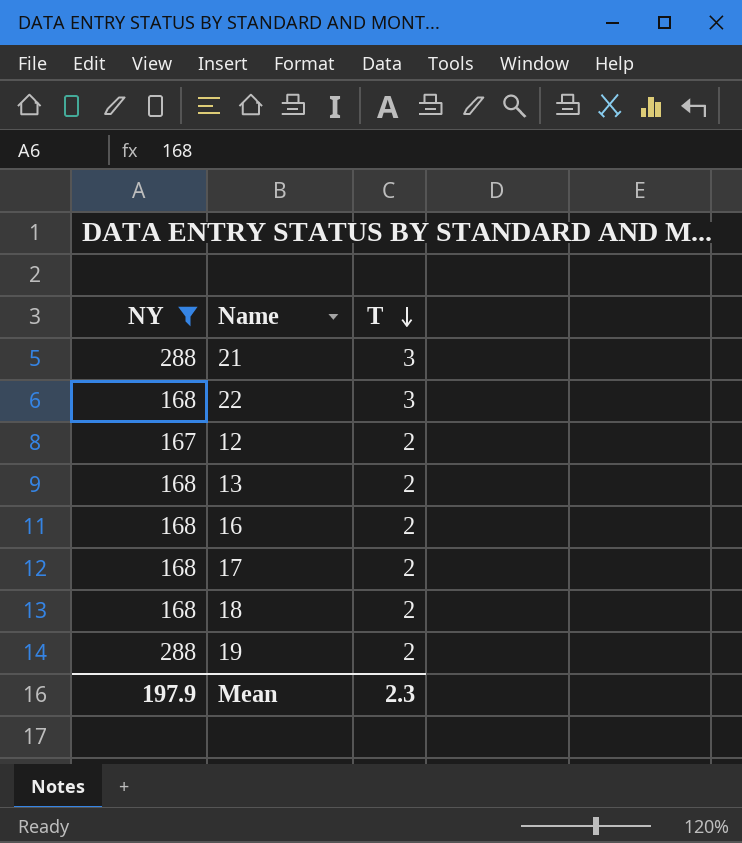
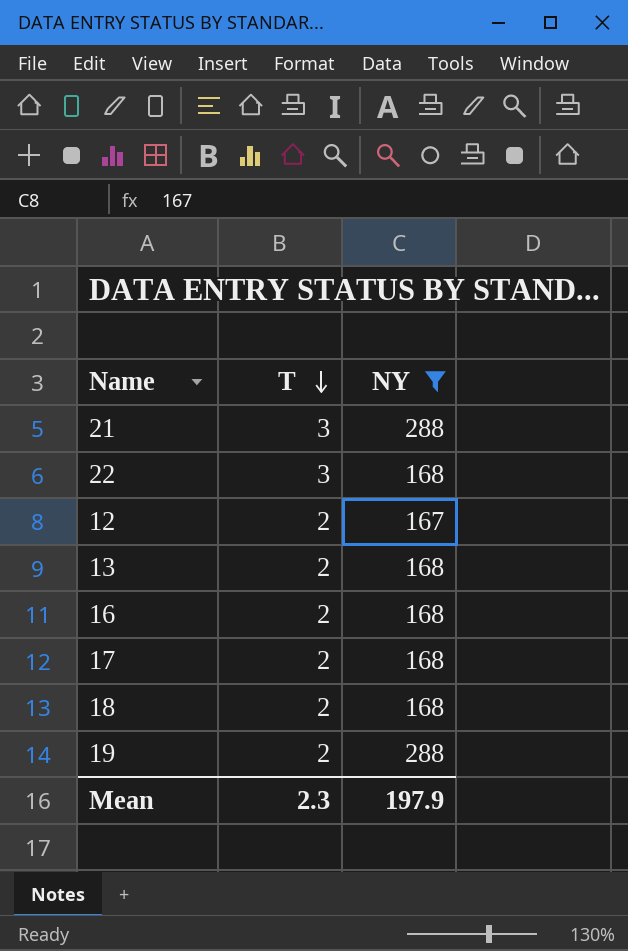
column NY | position: 1 -> 3

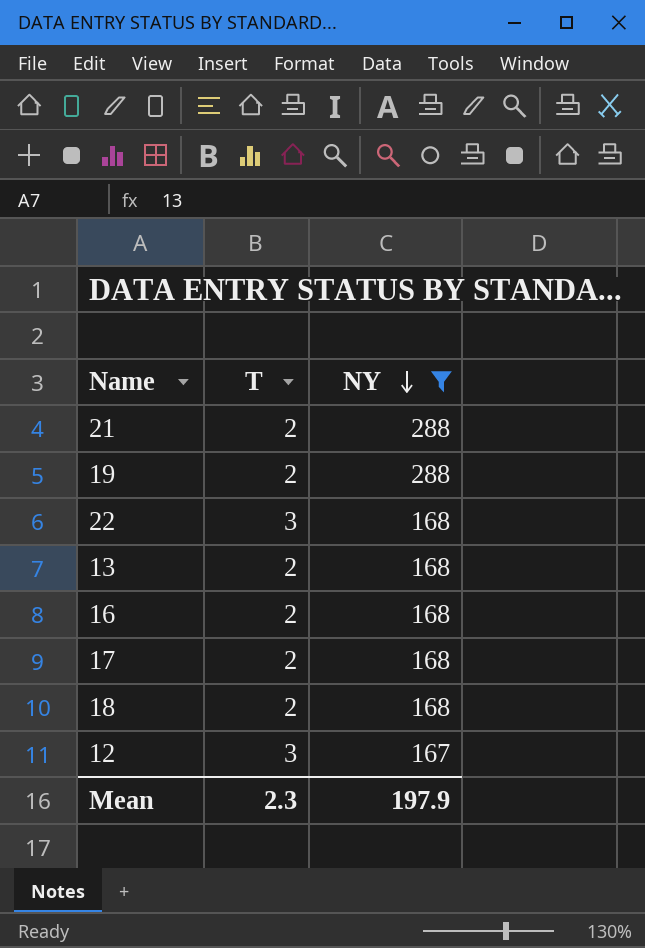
row order: T descending -> NY descending
21 | T: 3 -> 2
12 | T: 2 -> 3

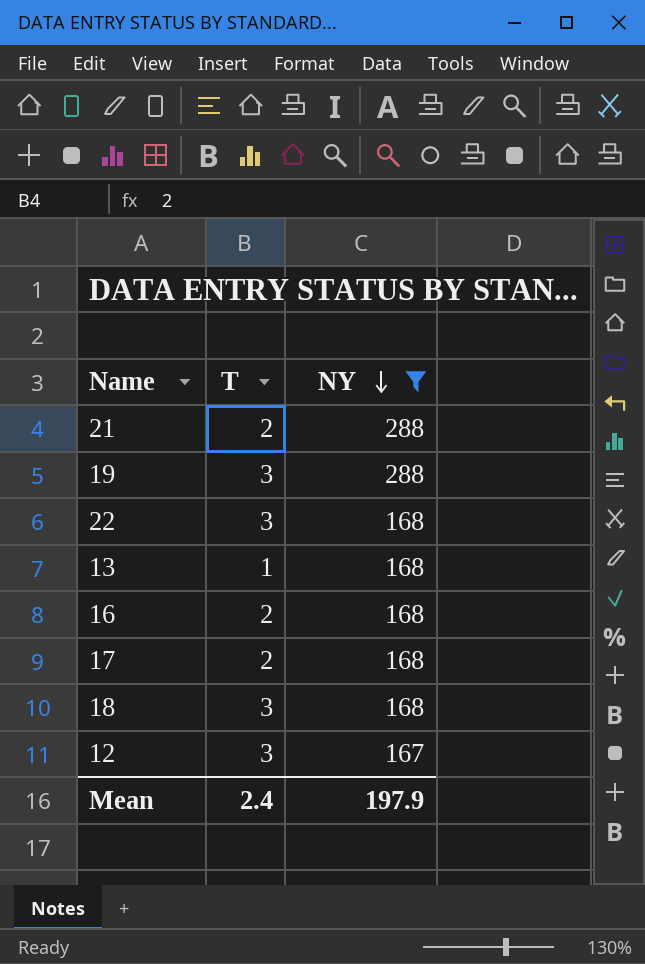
19 | T: 2 -> 3
13 | T: 2 -> 1
18 | T: 2 -> 3
Mean | T: 2.3 -> 2.4

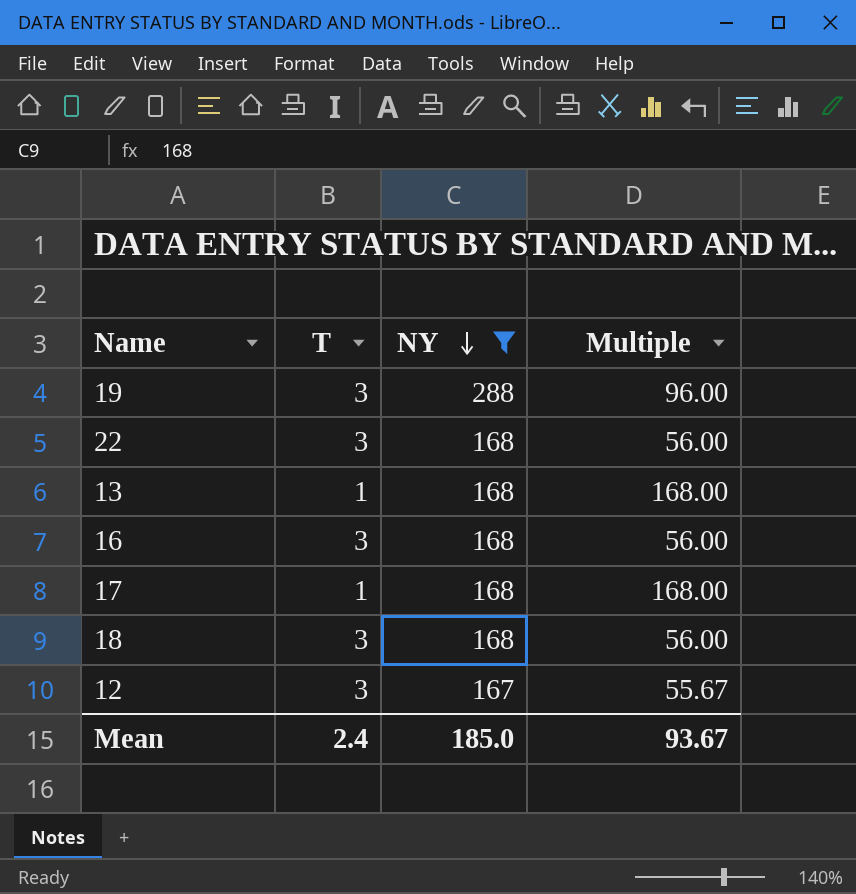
column Multiple | formula: none -> [NY] / [T]
row 21: 2 | 288 -> none
16 | T: 2 -> 3
17 | T: 2 -> 1
Mean | NY: 197.9 -> 185.0

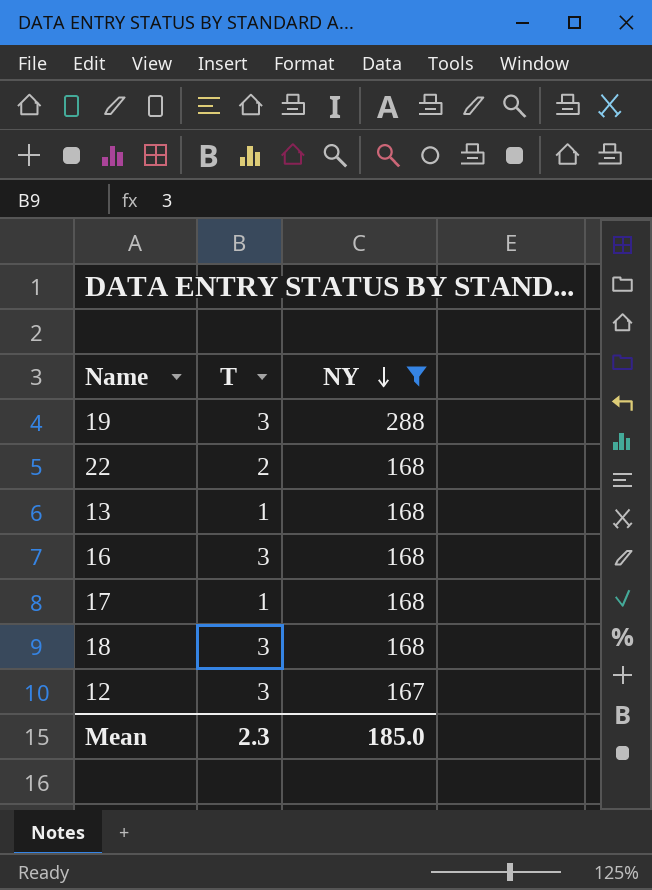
column Multiple | formula: [NY] / [T] -> none
22 | T: 3 -> 2
Mean | T: 2.4 -> 2.3

